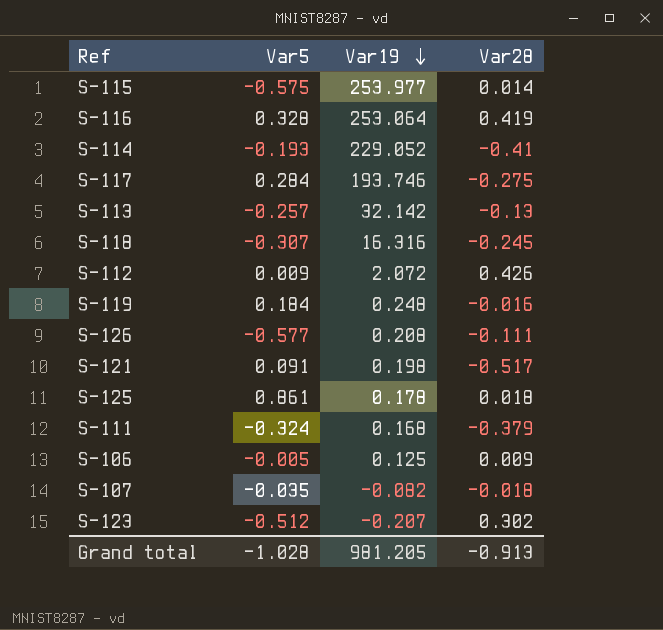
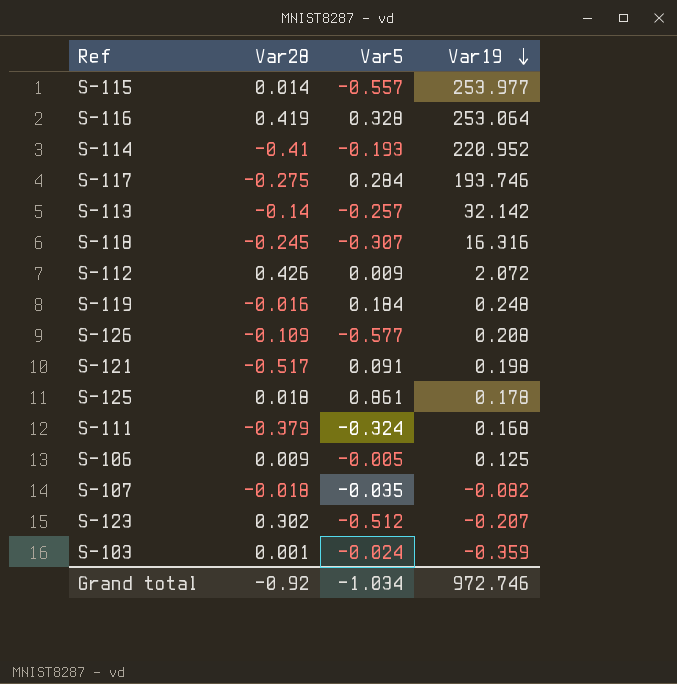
column Var28 | position: 4 -> 2
S-115 | Var5: -0.575 -> -0.557
S-114 | Var19: 229.052 -> 220.952
S-113 | Var28: -0.13 -> -0.14
S-126 | Var28: -0.111 -> -0.109
row S-103: none -> 0.001 | -0.024 | -0.359
Grand total | Var28: -0.913 -> -0.92
Grand total | Var5: -1.028 -> -1.034
Grand total | Var19: 981.205 -> 972.746

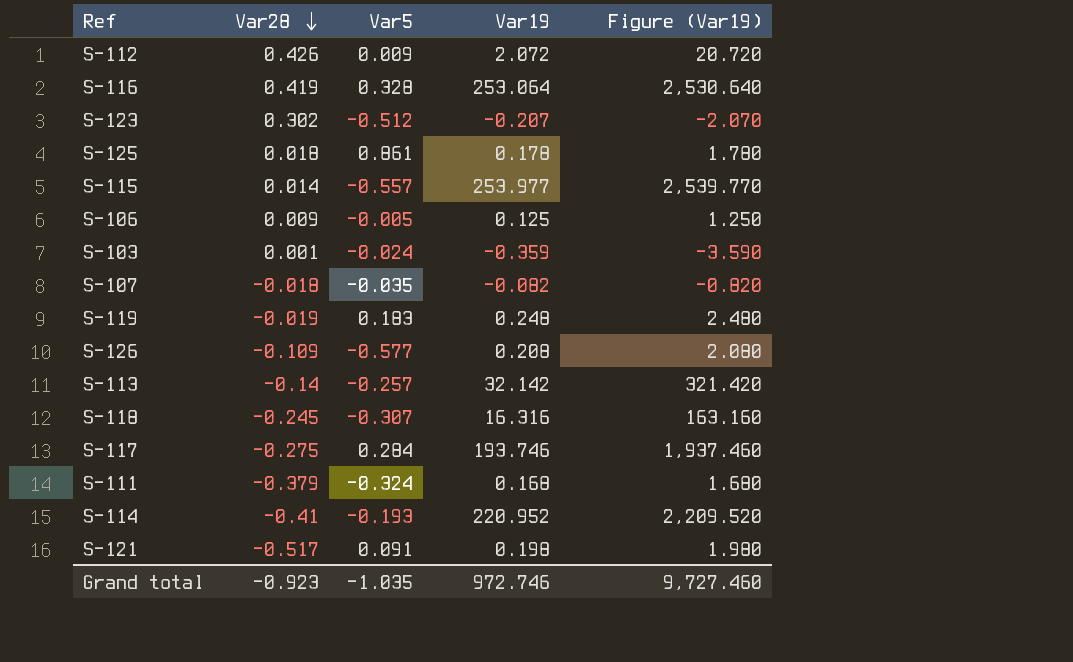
row order: Var19 descending -> Var28 descending
column Figure (Var19) | formula: none -> [Var19] * 10
S-119 | Var28: -0.016 -> -0.019
S-119 | Var5: 0.184 -> 0.183
Grand total | Var28: -0.92 -> -0.923
Grand total | Var5: -1.034 -> -1.035

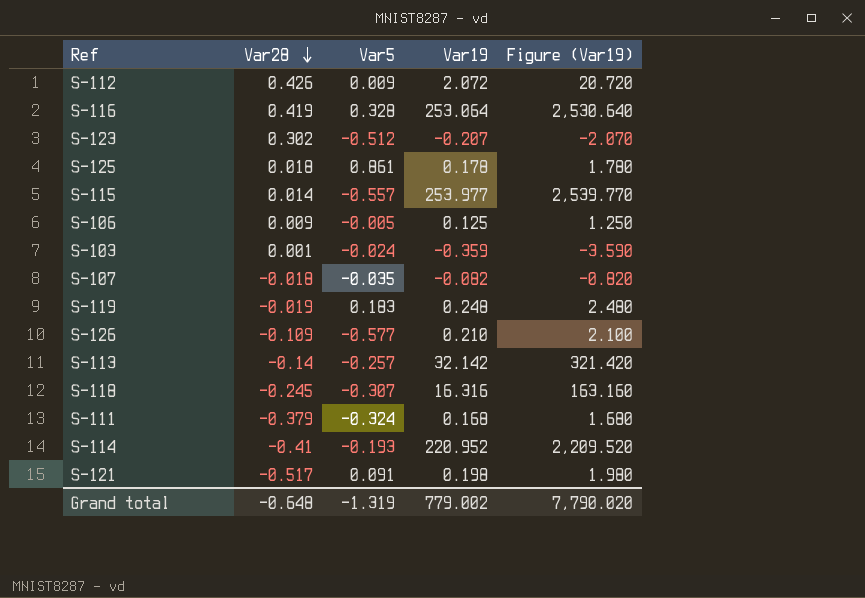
row S-117: -0.275 | 0.284 | 193.746 | 1,937.460 -> none
S-126 | Var19: 0.208 -> 0.210
S-126 | Figure (Var19): 2.080 -> 2.100
Grand total | Var28: -0.923 -> -0.648
Grand total | Var5: -1.035 -> -1.319
Grand total | Var19: 972.746 -> 779.002
Grand total | Figure (Var19): 9,727.460 -> 7,790.020

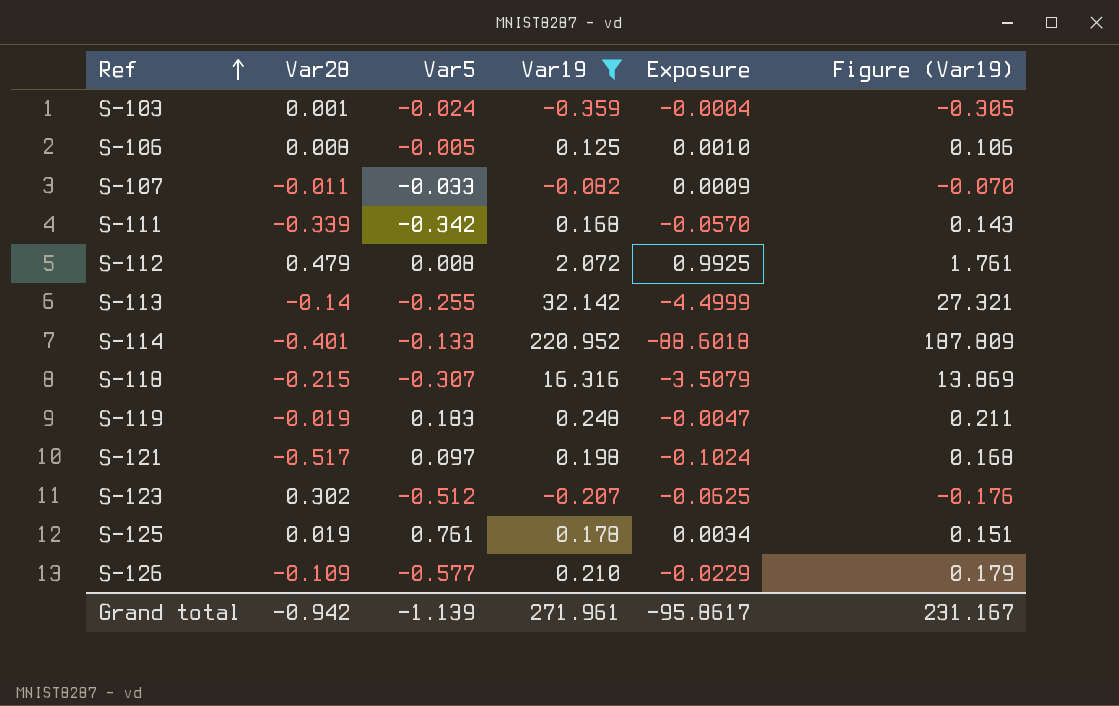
filter: none -> Var19 <= 220.952
row order: Var28 descending -> Ref ascending
column Exposure | formula: none -> [Var28] * [Var19]
column Figure (Var19) | formula: [Var19] * 10 -> [Var19] * 0.85
S-106 | Var28: 0.009 -> 0.008
S-107 | Var28: -0.018 -> -0.011
S-107 | Var5: -0.035 -> -0.033
S-111 | Var28: -0.379 -> -0.339
S-111 | Var5: -0.324 -> -0.342
S-112 | Var28: 0.426 -> 0.479
S-112 | Var5: 0.009 -> 0.008
S-113 | Var5: -0.257 -> -0.255
S-114 | Var28: -0.41 -> -0.401
S-114 | Var5: -0.193 -> -0.133
S-118 | Var28: -0.245 -> -0.215
S-121 | Var5: 0.091 -> 0.097
S-125 | Var28: 0.018 -> 0.019
S-125 | Var5: 0.861 -> 0.761
Grand total | Var28: -0.648 -> -0.942
Grand total | Var5: -1.319 -> -1.139
Grand total | Var19: 779.002 -> 271.961
Grand total | Figure (Var19): 7,790.020 -> 231.167

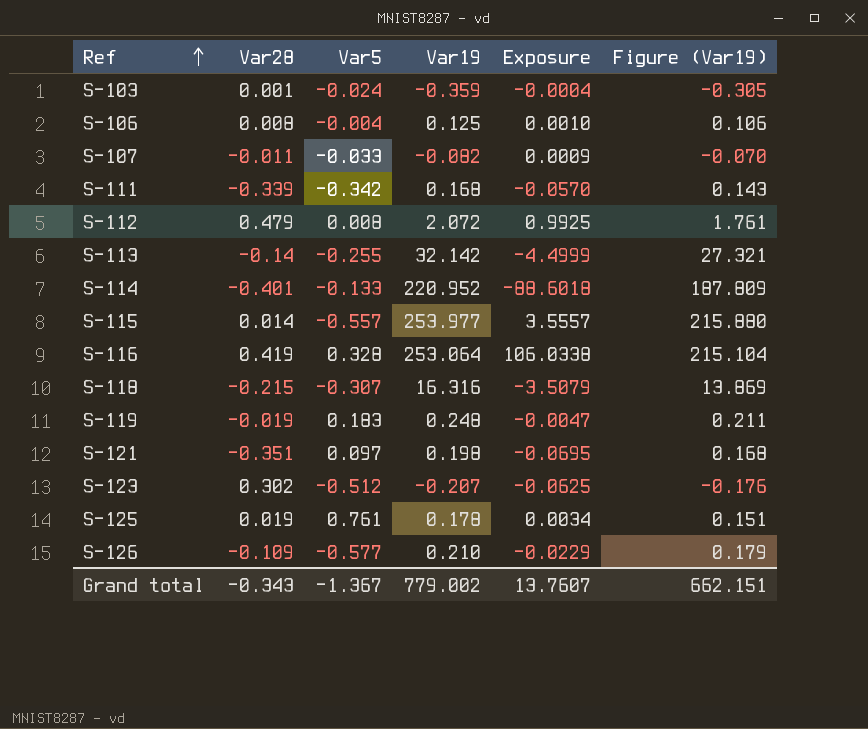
filter: Var19 <= 220.952 -> none
S-106 | Var5: -0.005 -> -0.004
S-121 | Var28: -0.517 -> -0.351
S-121 | Exposure: -0.1024 -> -0.0695
Grand total | Var28: -0.942 -> -0.343
Grand total | Var5: -1.139 -> -1.367
Grand total | Var19: 271.961 -> 779.002
Grand total | Exposure: -95.8617 -> 13.7607
Grand total | Figure (Var19): 231.167 -> 662.151

